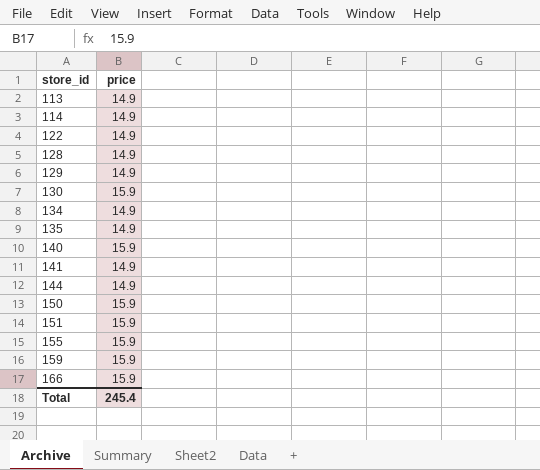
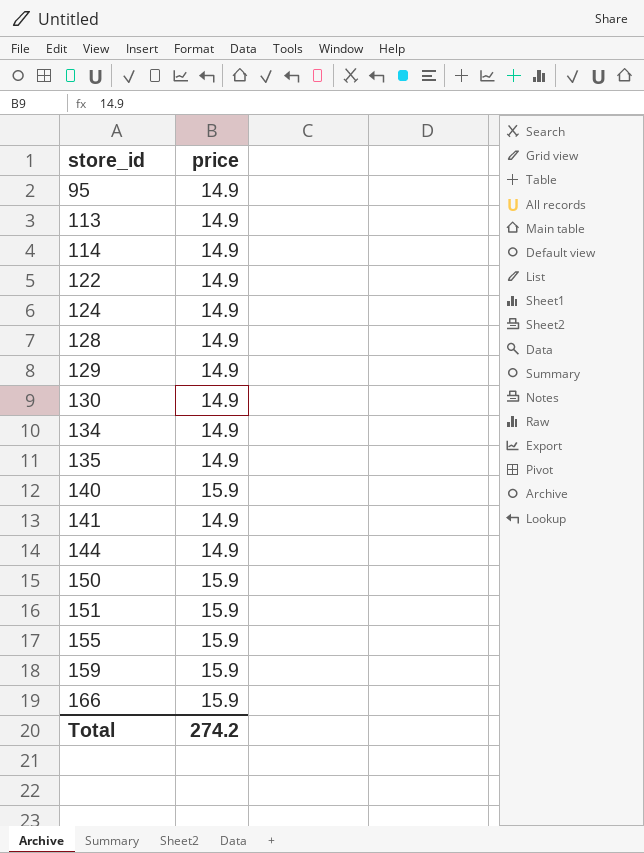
row 95: none -> 14.9
row 124: none -> 14.9
130 | price: 15.9 -> 14.9
Total | price: 245.4 -> 274.2

